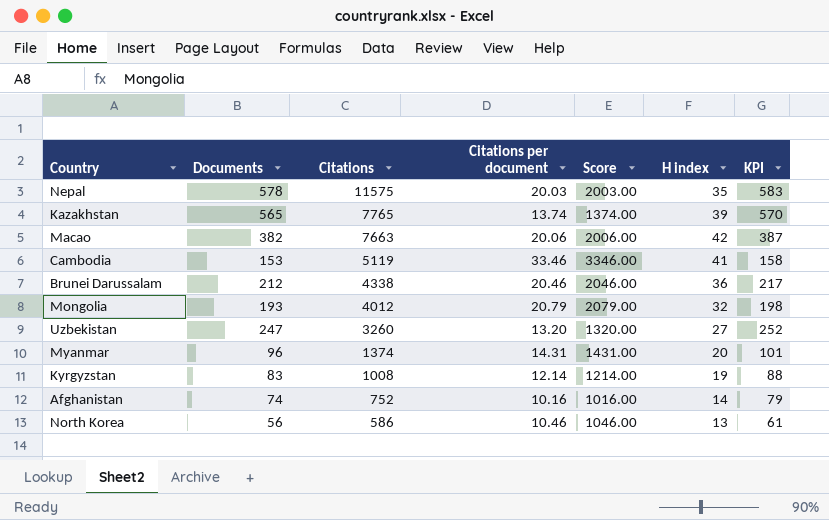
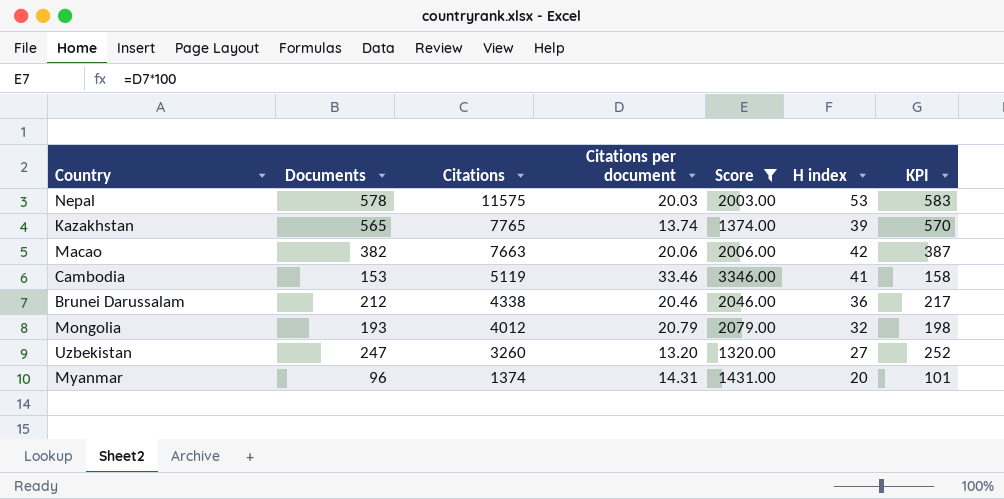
filter: none -> Score >= 1320.00
Nepal | H index: 35 -> 53

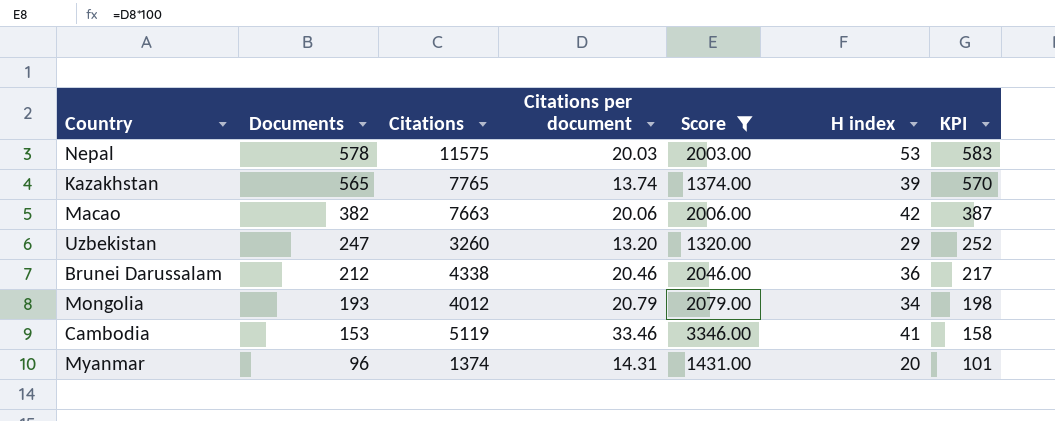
row order: Citations descending -> Documents descending
Uzbekistan | H index: 27 -> 29
Mongolia | H index: 32 -> 34

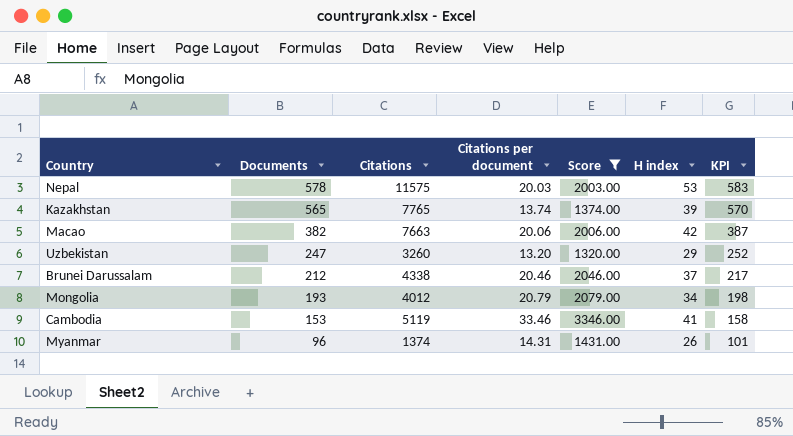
Brunei Darussalam | H index: 36 -> 37
Myanmar | H index: 20 -> 26

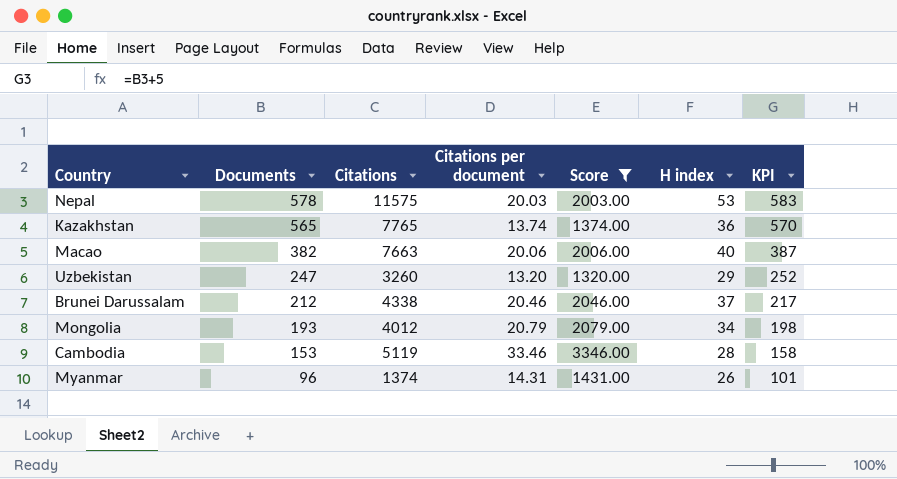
Kazakhstan | H index: 39 -> 36
Macao | H index: 42 -> 40
Cambodia | H index: 41 -> 28

